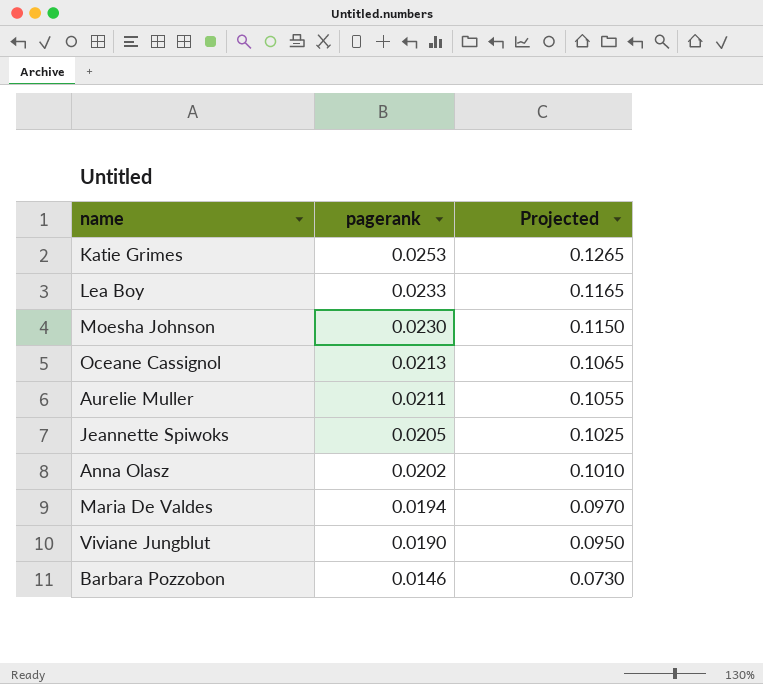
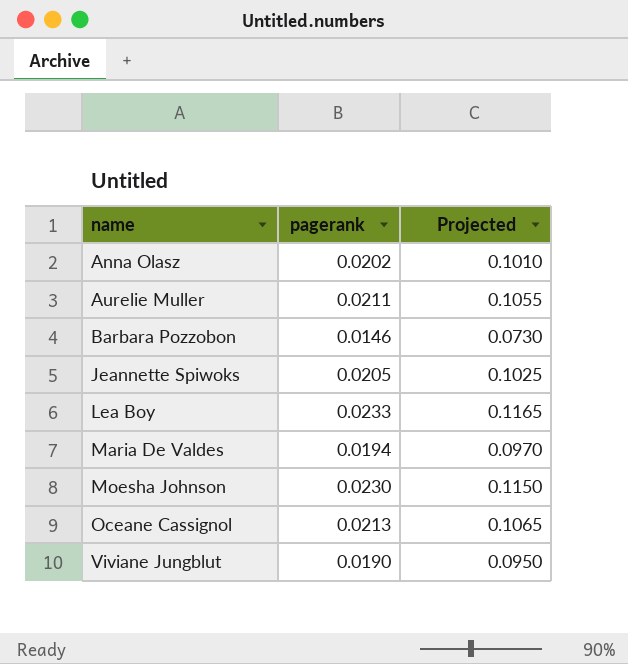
row order: pagerank descending -> name ascending
row Katie Grimes: 0.0253 | 0.1265 -> none

